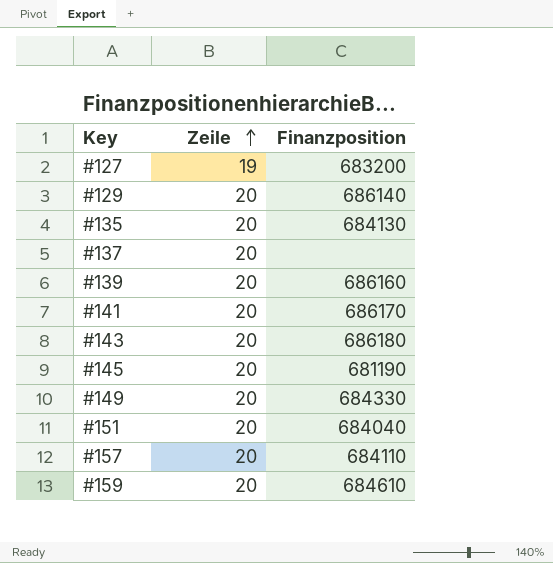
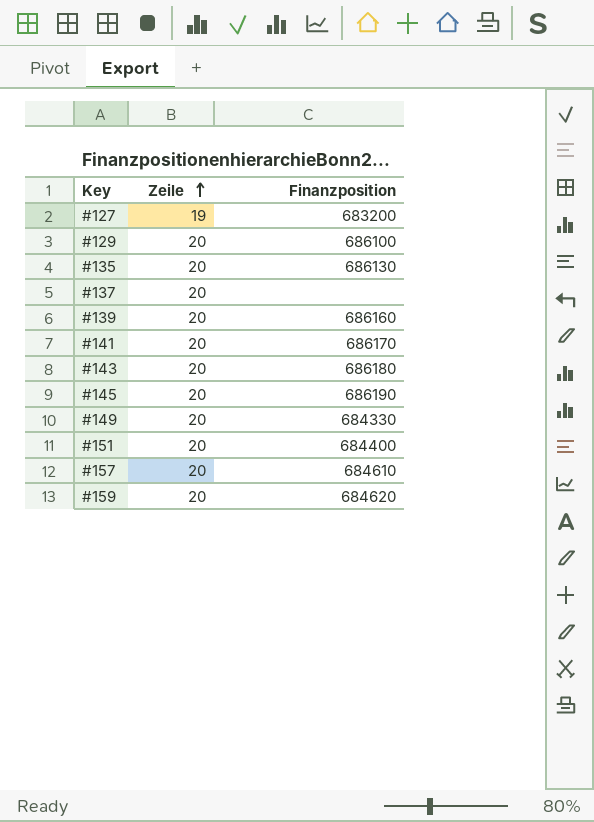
#129 | Finanzposition: 686140 -> 686100
#135 | Finanzposition: 684130 -> 686130
#145 | Finanzposition: 681190 -> 686190
#151 | Finanzposition: 684040 -> 684400
#157 | Finanzposition: 684110 -> 684610
#159 | Finanzposition: 684610 -> 684620

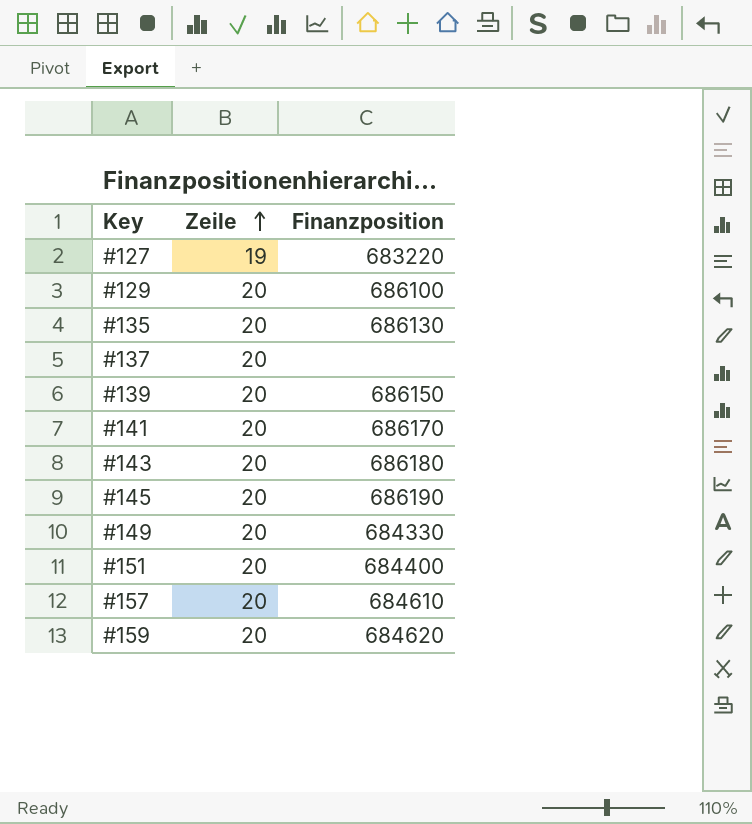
#127 | Finanzposition: 683200 -> 683220
#139 | Finanzposition: 686160 -> 686150

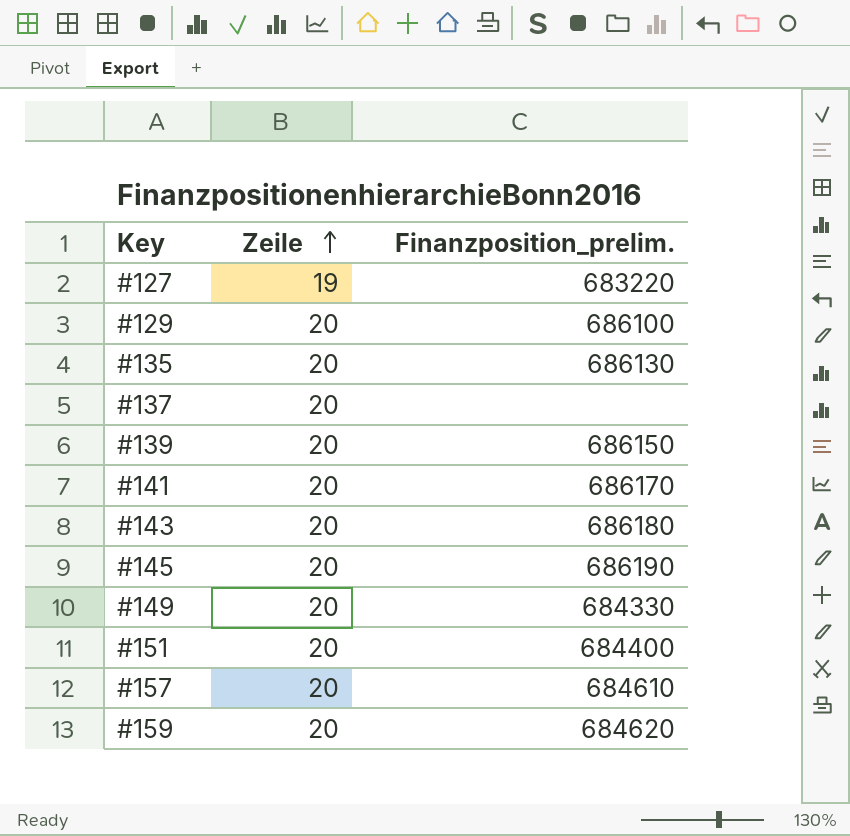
column name: Finanzposition -> Finanzposition_prelim.

